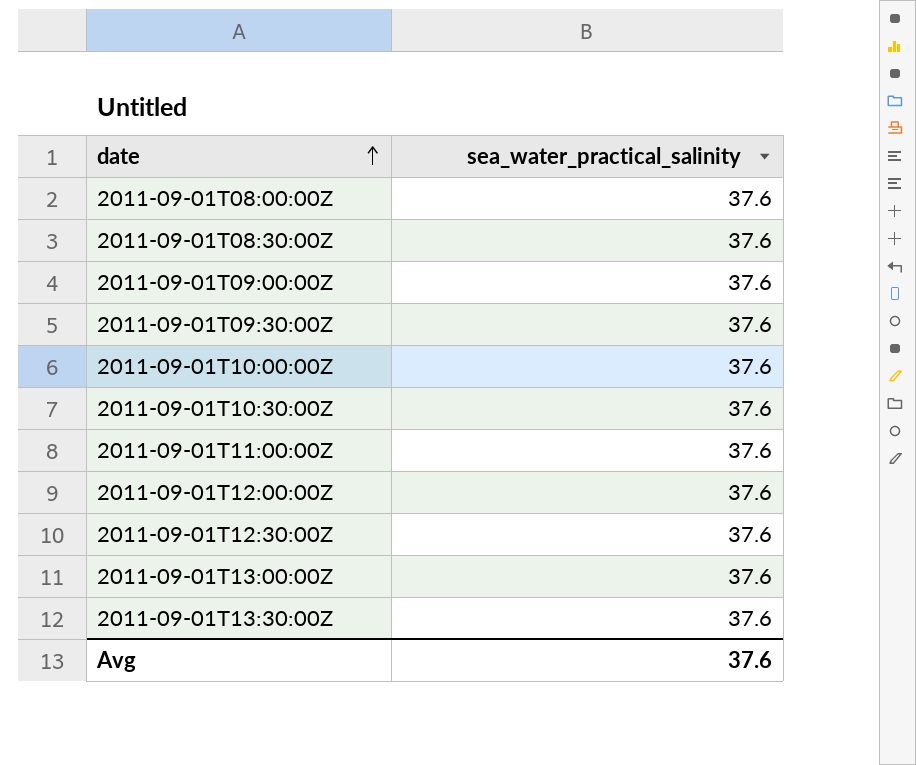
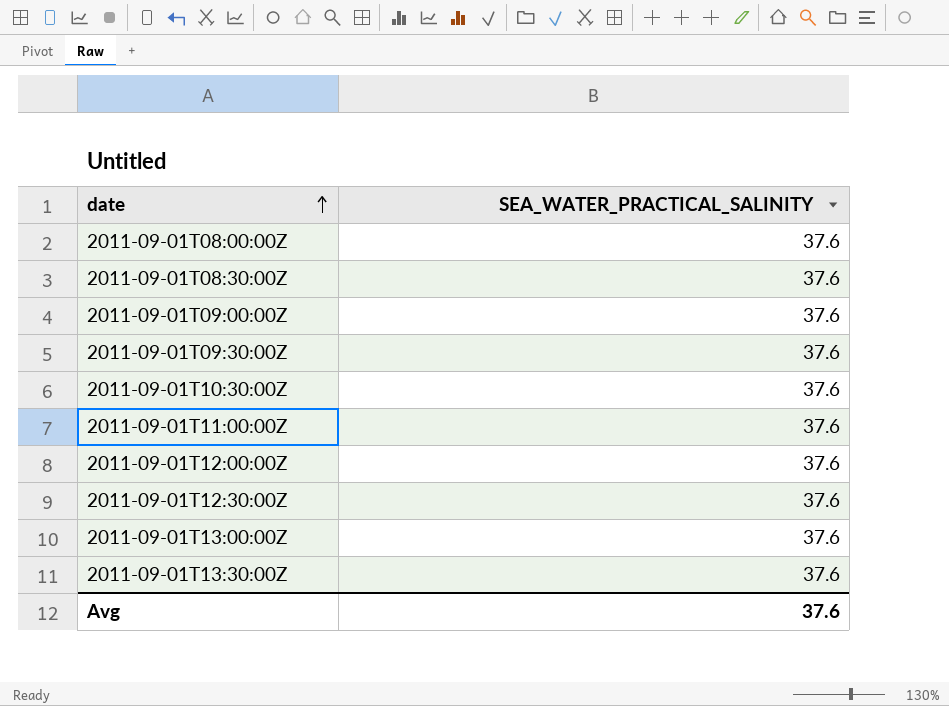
column name: sea_water_practical_salinity -> SEA_WATER_PRACTICAL_SALINITY
row 2011-09-01T10:00:00Z: 37.6 -> none

